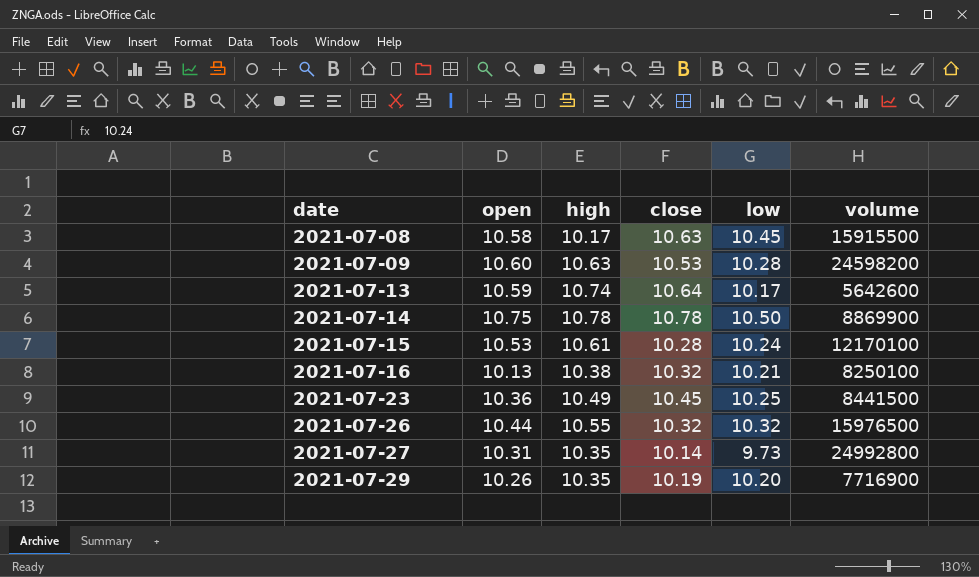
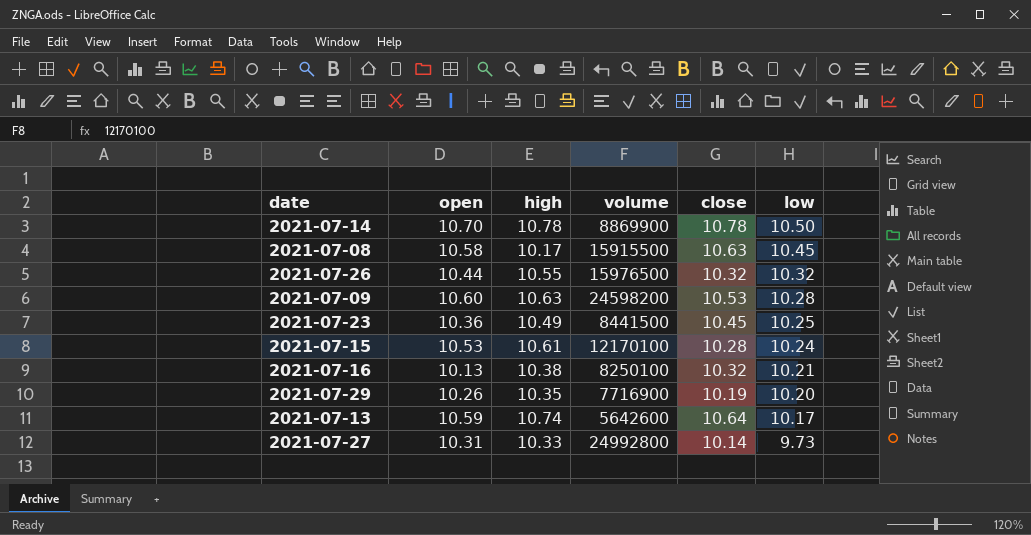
row order: date ascending -> low descending
column volume | position: 6 -> 4
2021-07-14 | open: 10.75 -> 10.70
2021-07-27 | high: 10.35 -> 10.33

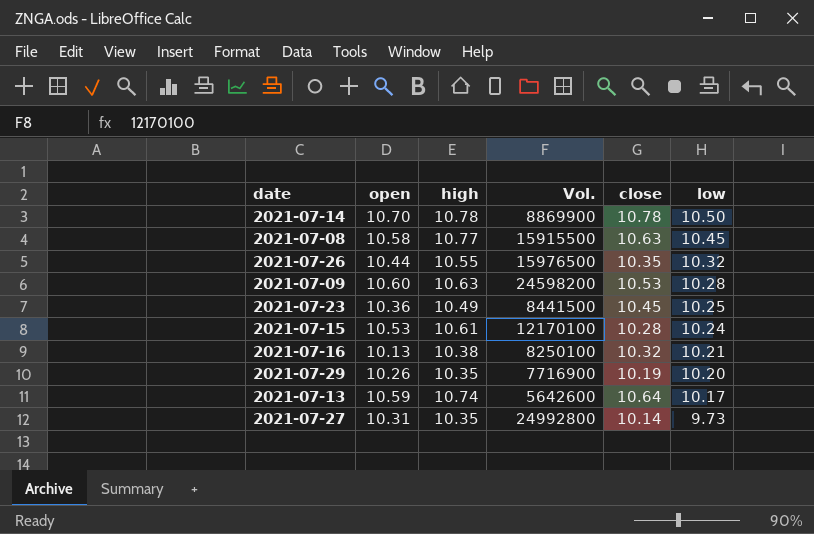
column name: volume -> Vol.
2021-07-08 | high: 10.17 -> 10.77
2021-07-26 | close: 10.32 -> 10.35
2021-07-27 | high: 10.33 -> 10.35

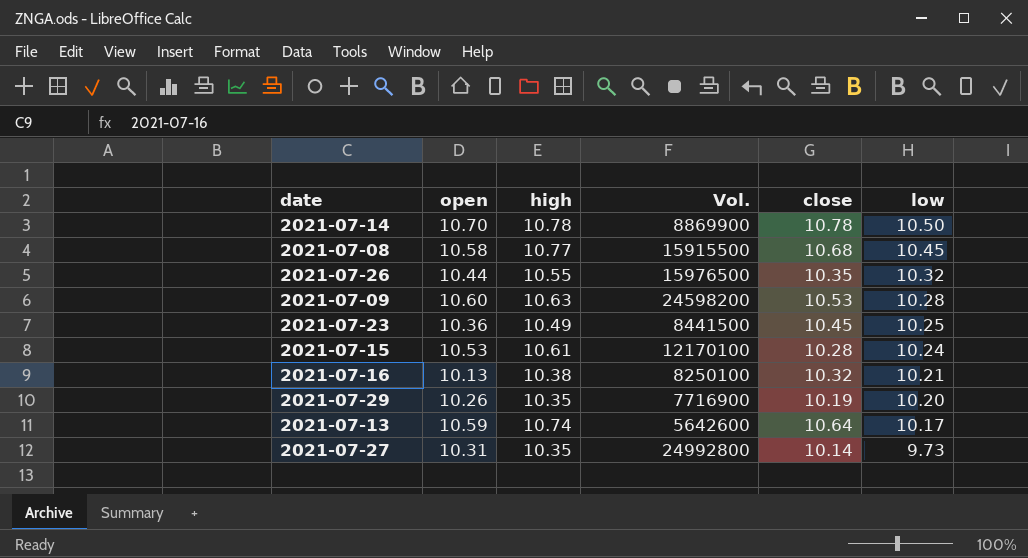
2021-07-08 | close: 10.63 -> 10.68

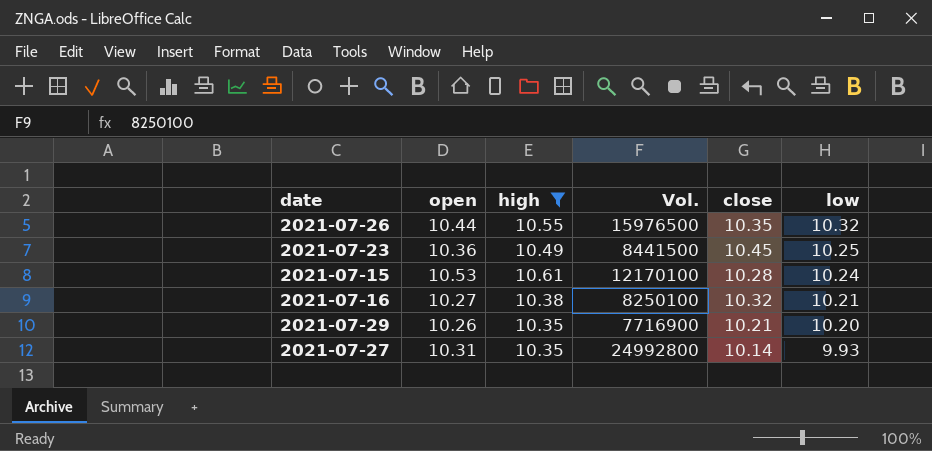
filter: none -> high <= 10.61
2021-07-16 | open: 10.13 -> 10.27
2021-07-29 | close: 10.19 -> 10.21
2021-07-27 | low: 9.73 -> 9.93

